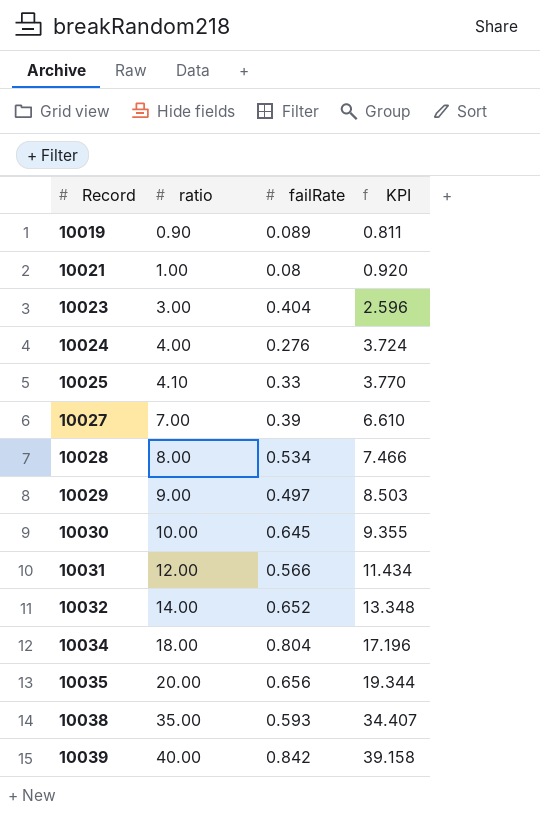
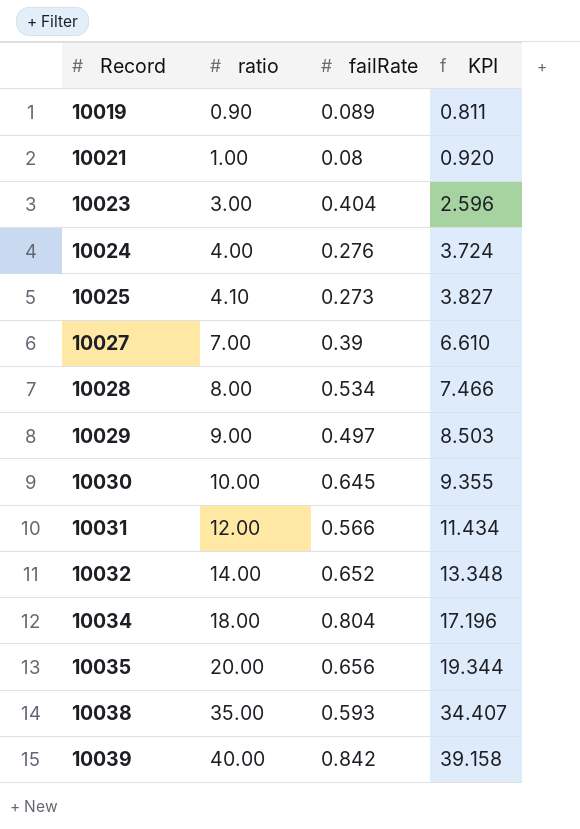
10025 | failRate: 0.33 -> 0.273
10025 | KPI: 3.770 -> 3.827

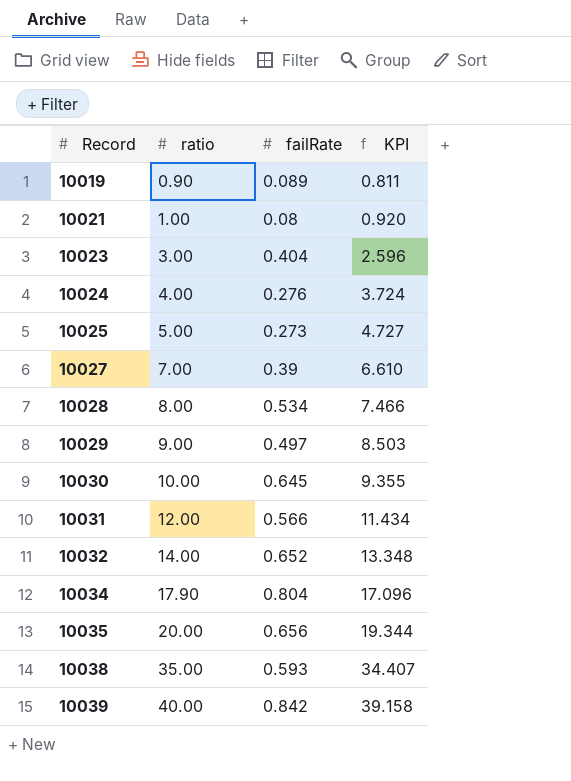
10025 | ratio: 4.10 -> 5.00
10025 | KPI: 3.827 -> 4.727
10034 | ratio: 18.00 -> 17.90
10034 | KPI: 17.196 -> 17.096

